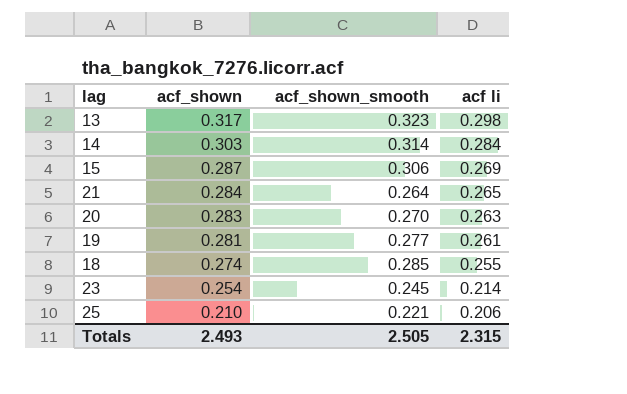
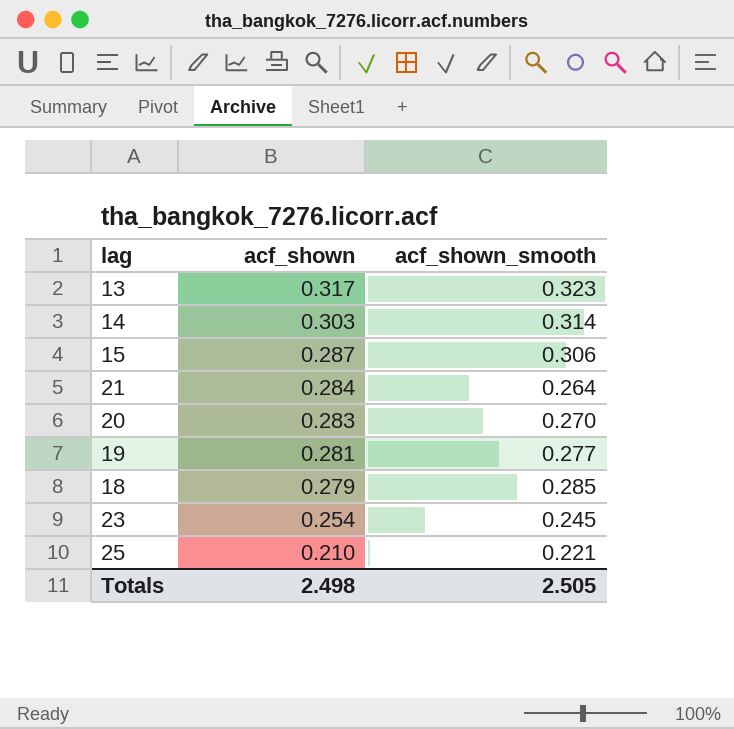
column acf li | position: 4 -> none
18 | acf_shown: 0.274 -> 0.279
Totals | acf_shown: 2.493 -> 2.498

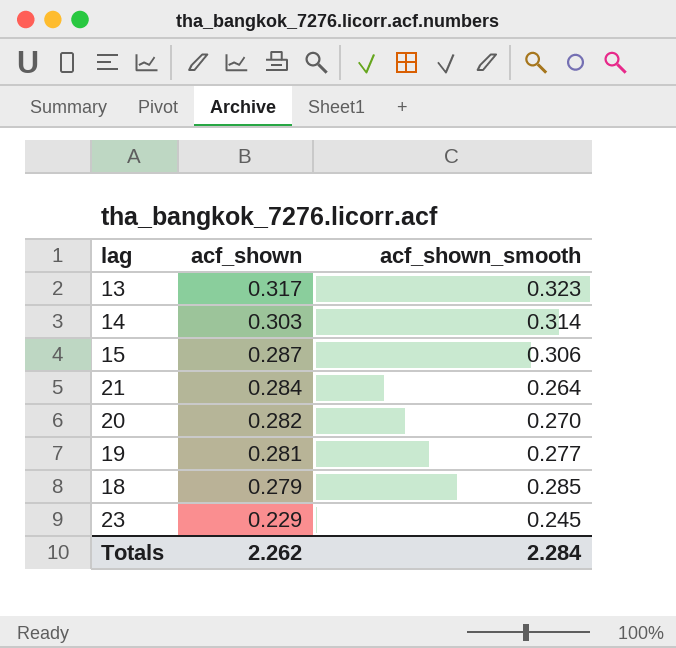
row 25: 0.210 | 0.221 -> none
20 | acf_shown: 0.283 -> 0.282
23 | acf_shown: 0.254 -> 0.229
Totals | acf_shown: 2.498 -> 2.262
Totals | acf_shown_smooth: 2.505 -> 2.284

